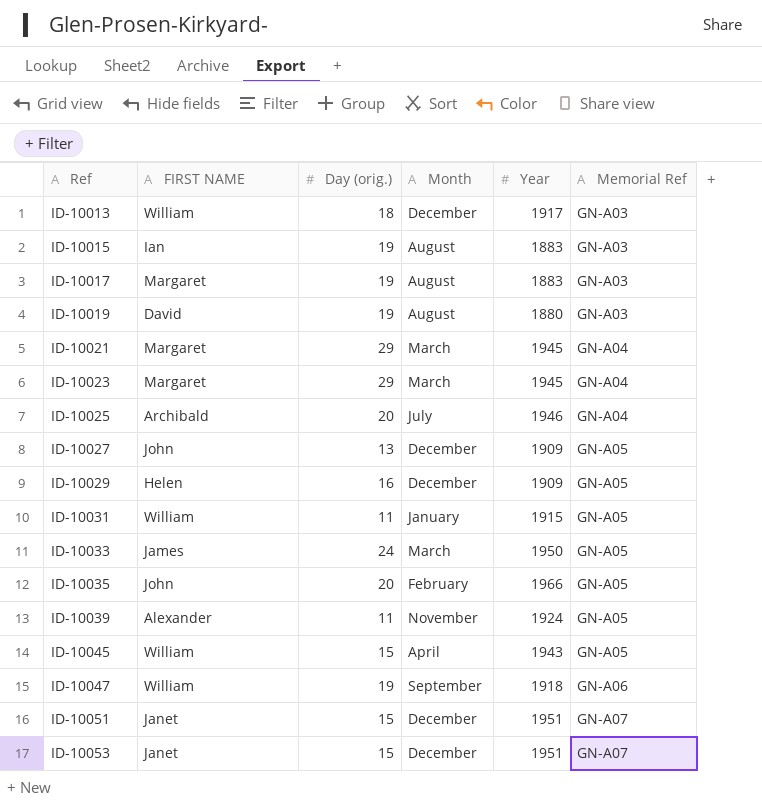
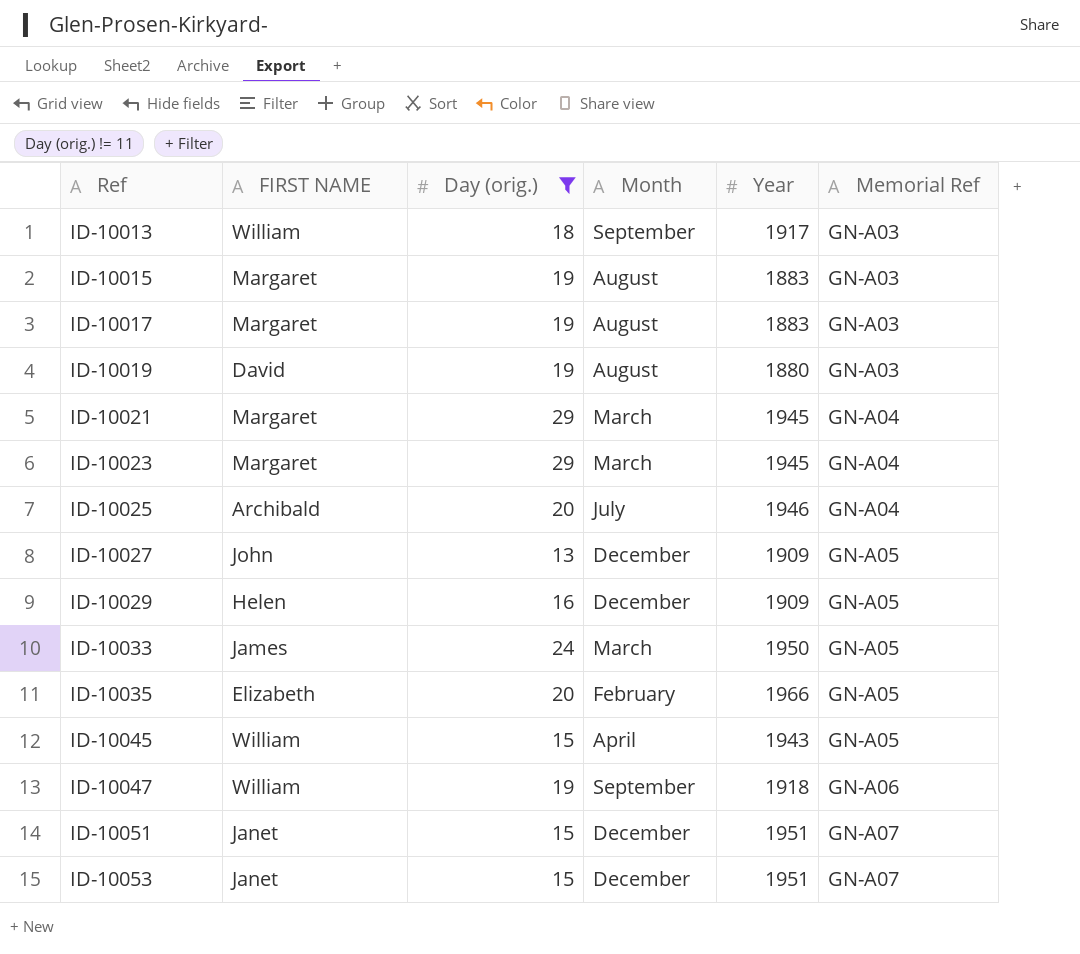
filter: none -> Day (orig.) != 11
ID-10013 | Month: December -> September
ID-10015 | FIRST NAME: Ian -> Margaret
ID-10035 | FIRST NAME: John -> Elizabeth

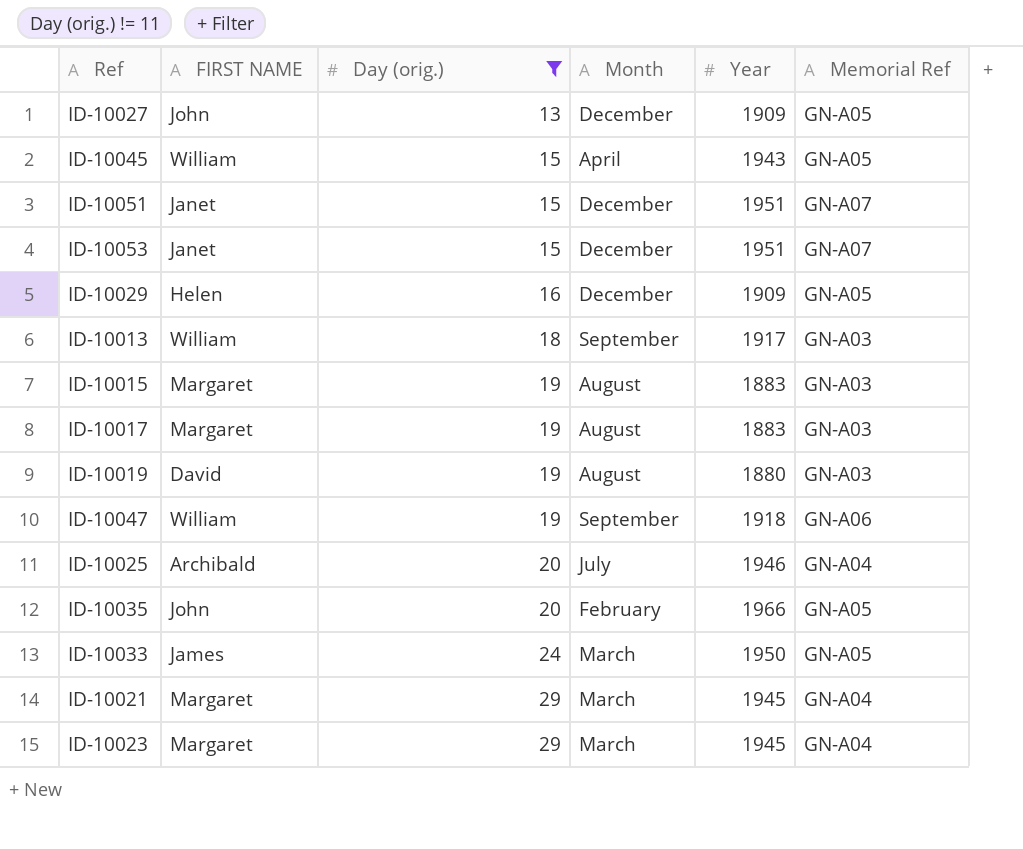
row order: Ref ascending -> Day (orig.) ascending
ID-10035 | FIRST NAME: Elizabeth -> John

